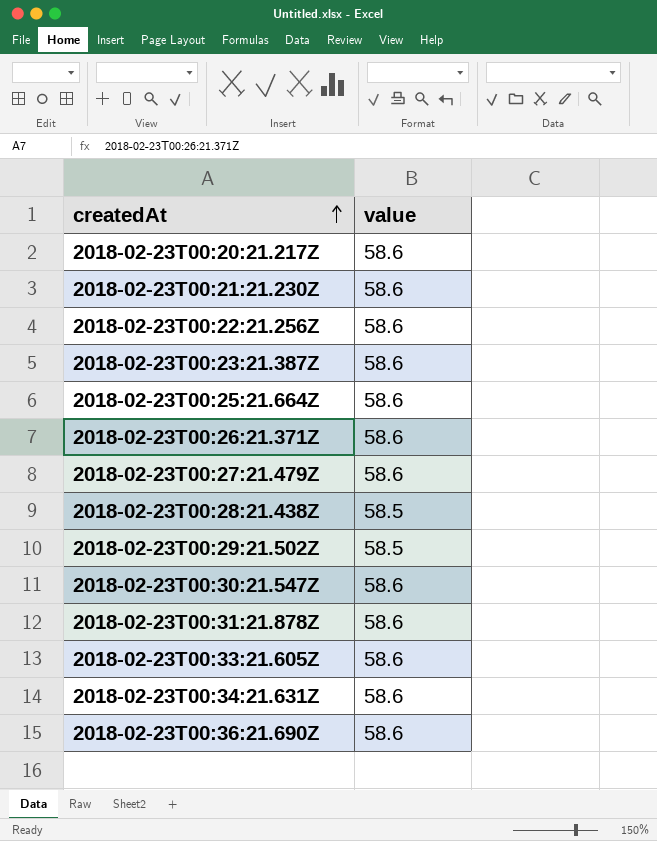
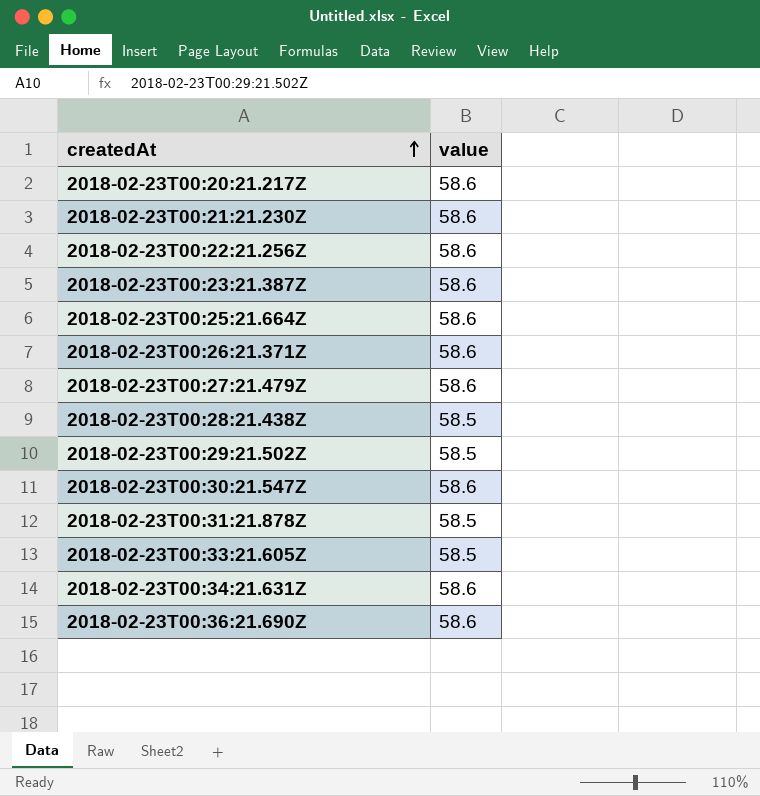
2018-02-23T00:31:21.878Z | value: 58.6 -> 58.5
2018-02-23T00:33:21.605Z | value: 58.6 -> 58.5

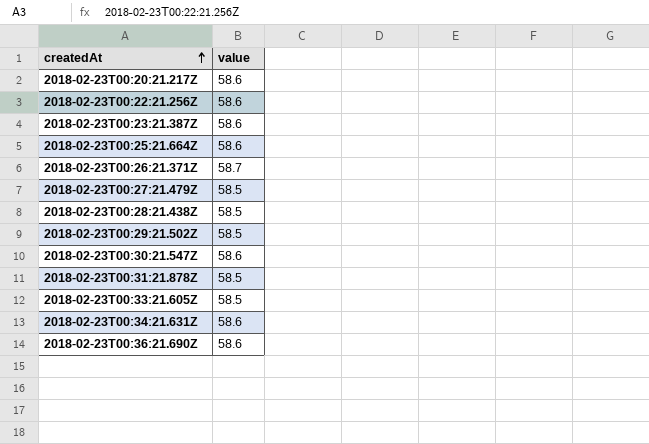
row 2018-02-23T00:21:21.230Z: 58.6 -> none
2018-02-23T00:26:21.371Z | value: 58.6 -> 58.7
2018-02-23T00:27:21.479Z | value: 58.6 -> 58.5

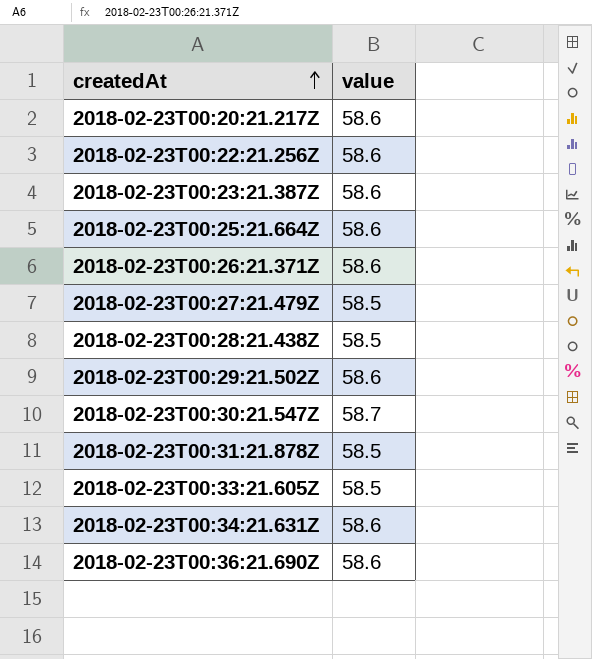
2018-02-23T00:26:21.371Z | value: 58.7 -> 58.6
2018-02-23T00:29:21.502Z | value: 58.5 -> 58.6
2018-02-23T00:30:21.547Z | value: 58.6 -> 58.7

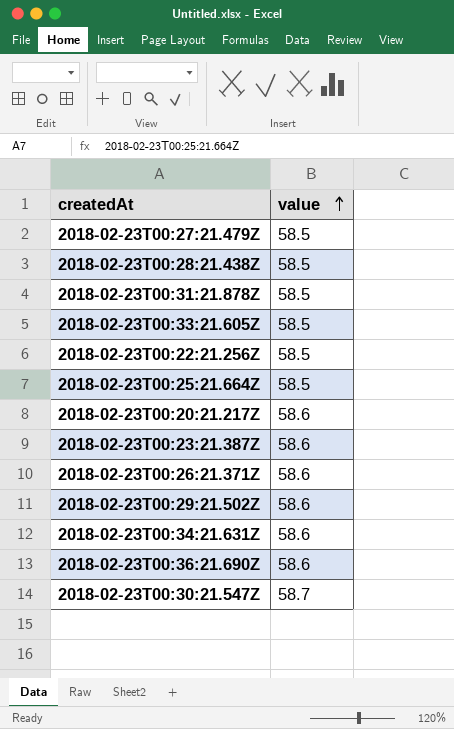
row order: createdAt ascending -> value ascending
2018-02-23T00:22:21.256Z | value: 58.6 -> 58.5
2018-02-23T00:25:21.664Z | value: 58.6 -> 58.5

